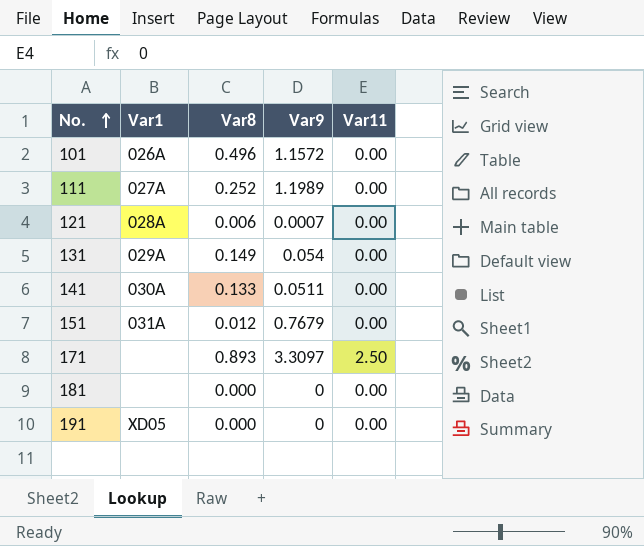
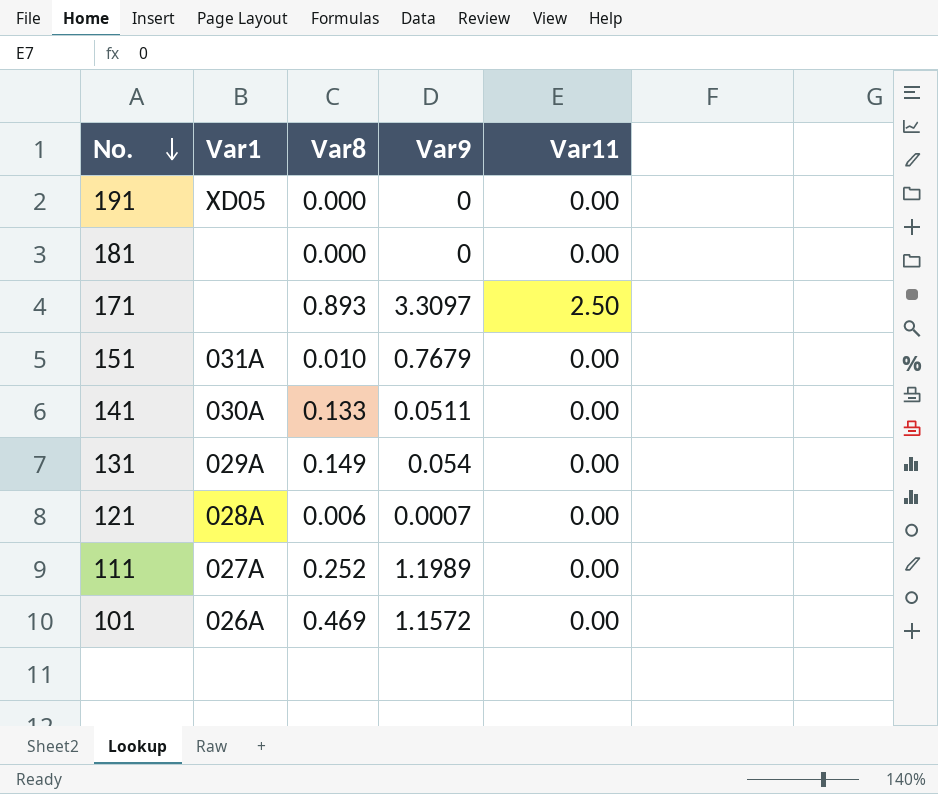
row order: No. ascending -> No. descending
151 | Var8: 0.012 -> 0.010
101 | Var8: 0.496 -> 0.469

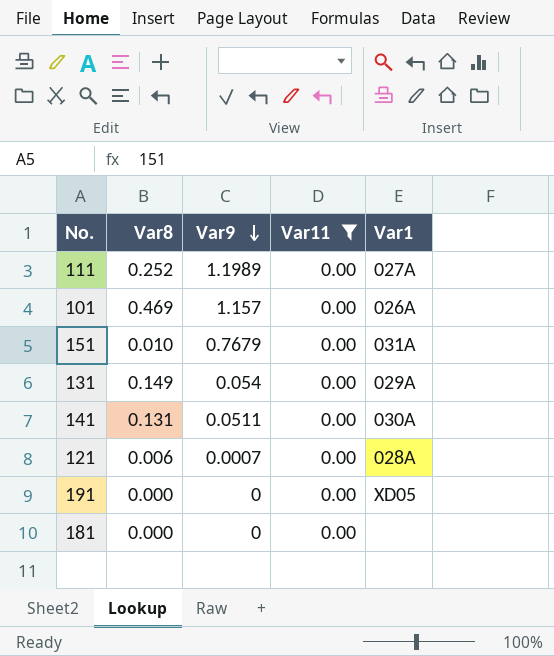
filter: none -> Var11 = 0.00
row order: No. descending -> Var9 descending
column Var1 | position: 2 -> 5
101 | Var9: 1.1572 -> 1.157
141 | Var8: 0.133 -> 0.131

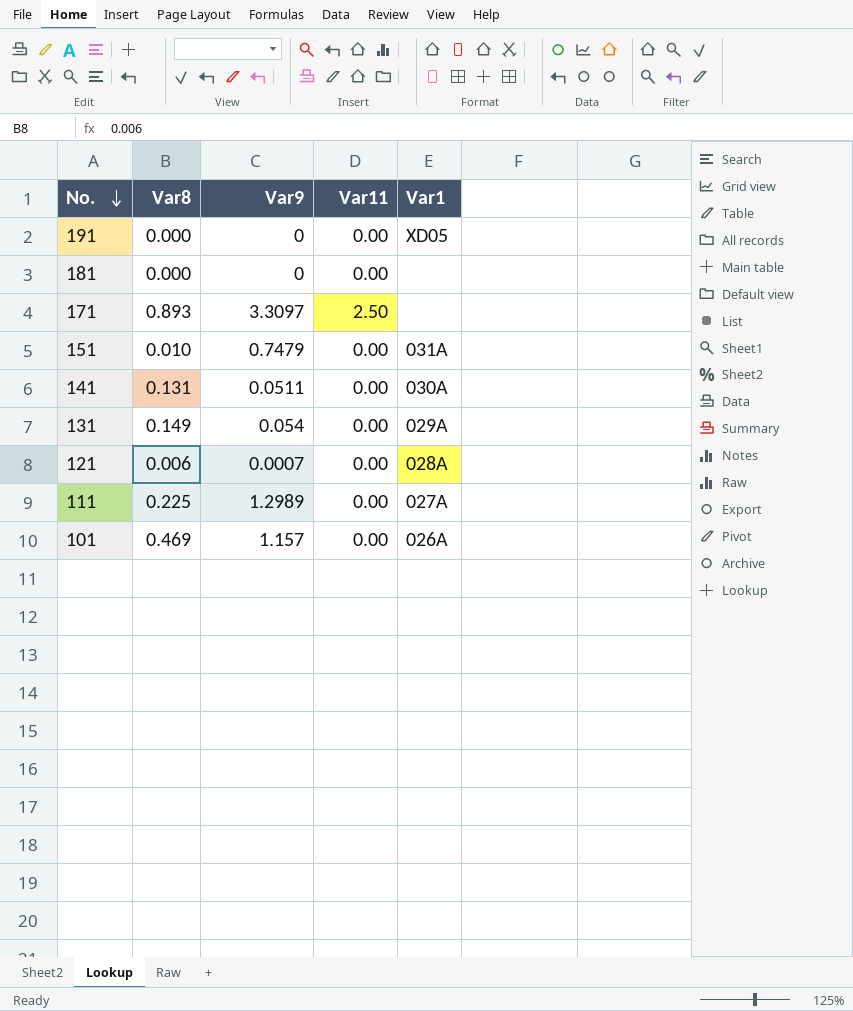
filter: Var11 = 0.00 -> none
row order: Var9 descending -> No. descending
151 | Var9: 0.7679 -> 0.7479
111 | Var8: 0.252 -> 0.225
111 | Var9: 1.1989 -> 1.2989

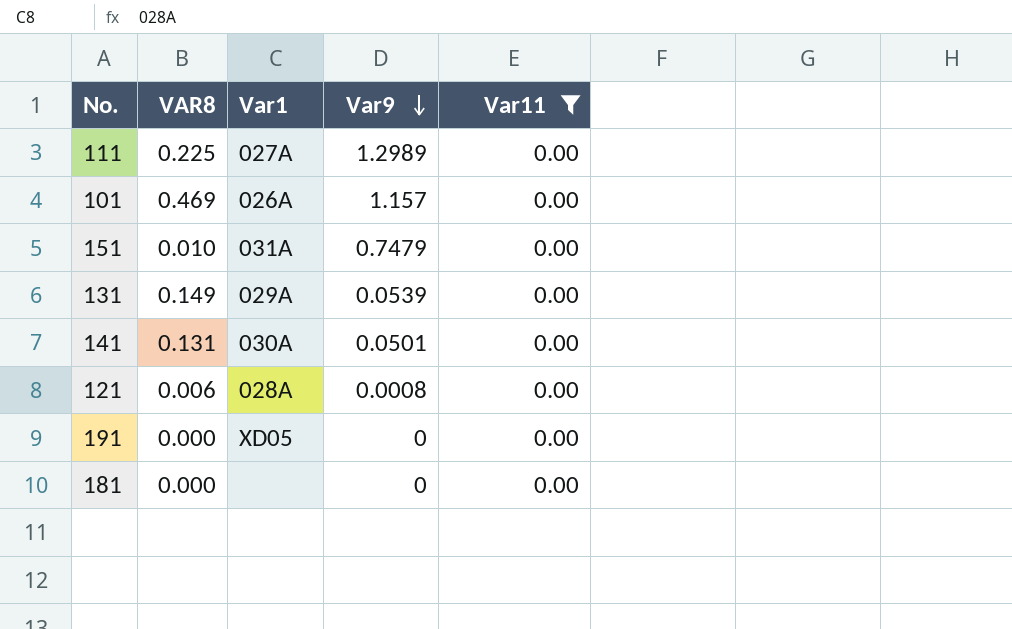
filter: none -> Var11 = 0.00
row order: No. descending -> Var9 descending
column name: Var8 -> VAR8
column Var1 | position: 5 -> 3
131 | Var9: 0.054 -> 0.0539
141 | Var9: 0.0511 -> 0.0501
121 | Var9: 0.0007 -> 0.0008

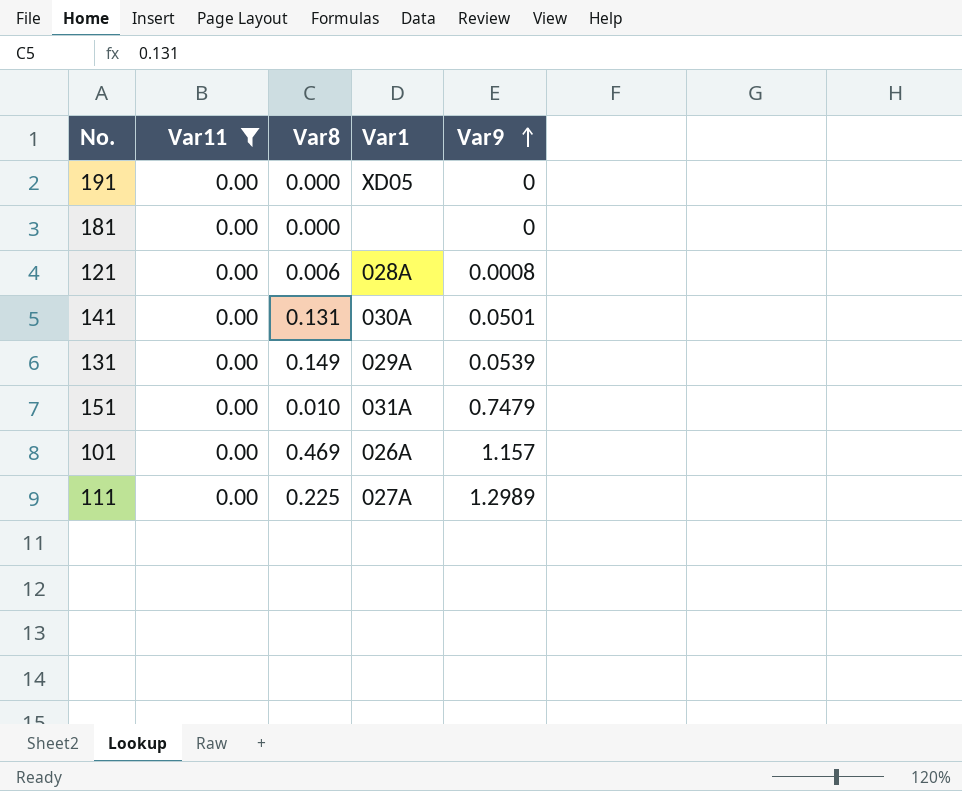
row order: Var9 descending -> Var9 ascending
column Var11 | position: 5 -> 2
column name: VAR8 -> Var8

